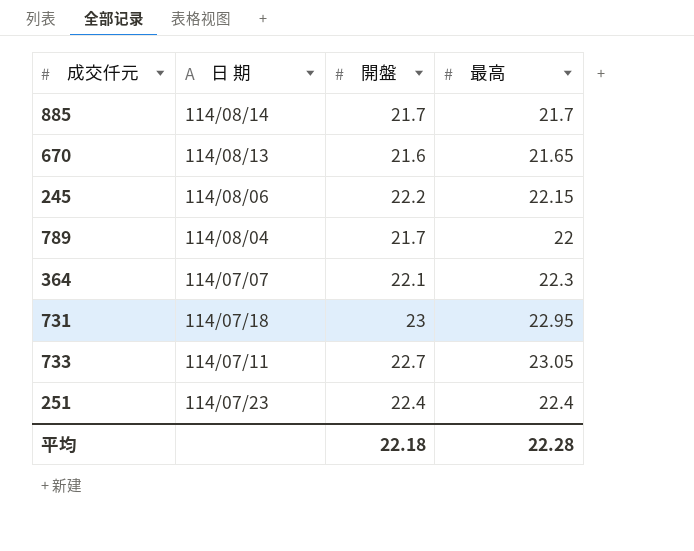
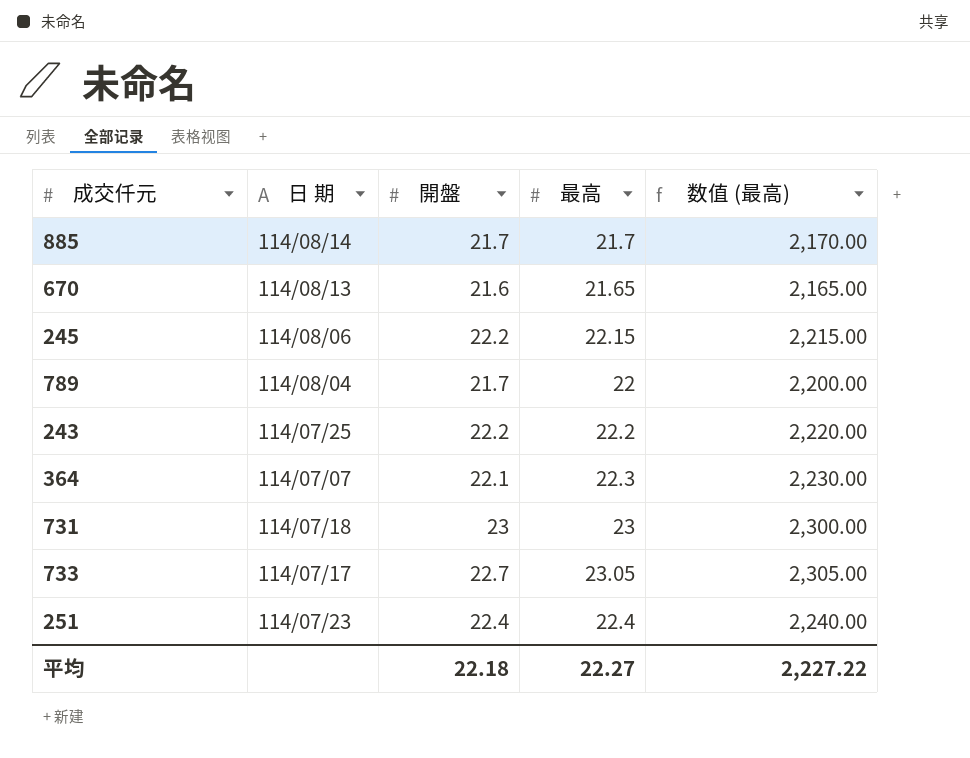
column 数值 (最高) | formula: none -> [最高] * 100
row 243: none -> 114/07/25 | 22.2 | 22.2 | 2,220.00
731 | 最高: 22.95 -> 23
733 | 日 期: 114/07/11 -> 114/07/17
平均 | 最高: 22.28 -> 22.27

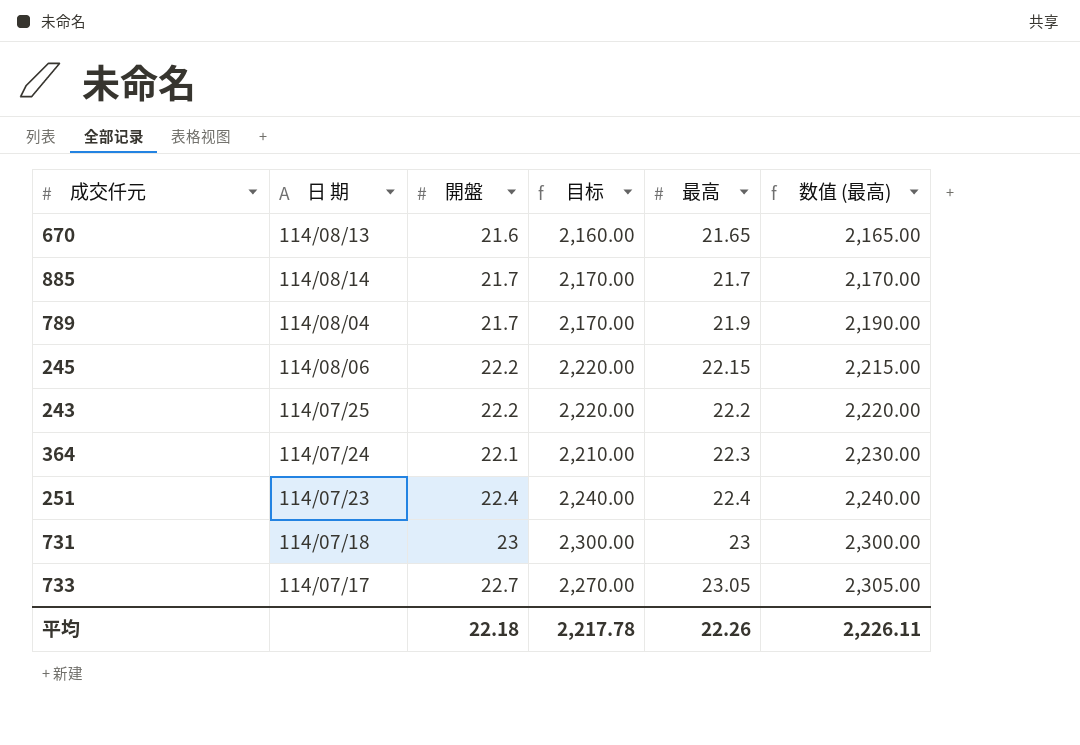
row order: none -> 最高 ascending
column 目标 | formula: none -> [開盤] * 100
789 | 最高: 22 -> 21.9
789 | 数值 (最高): 2,200.00 -> 2,190.00
364 | 日 期: 114/07/07 -> 114/07/24
平均 | 最高: 22.27 -> 22.26
平均 | 数值 (最高): 2,227.22 -> 2,226.11

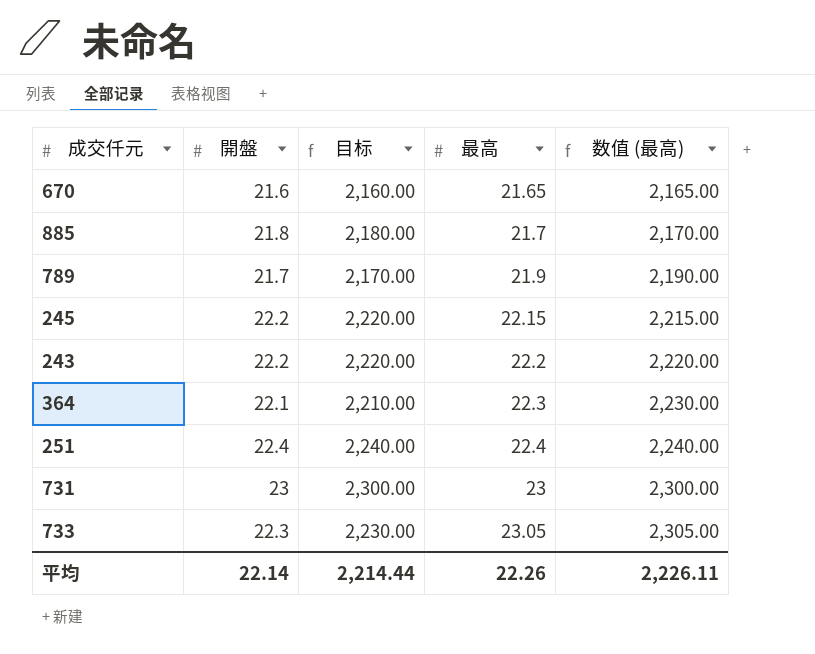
column 日 期 | position: 2 -> none
885 | 開盤: 21.7 -> 21.8
885 | 目标: 2,170.00 -> 2,180.00
733 | 開盤: 22.7 -> 22.3
733 | 目标: 2,270.00 -> 2,230.00
平均 | 開盤: 22.18 -> 22.14
平均 | 目标: 2,217.78 -> 2,214.44

